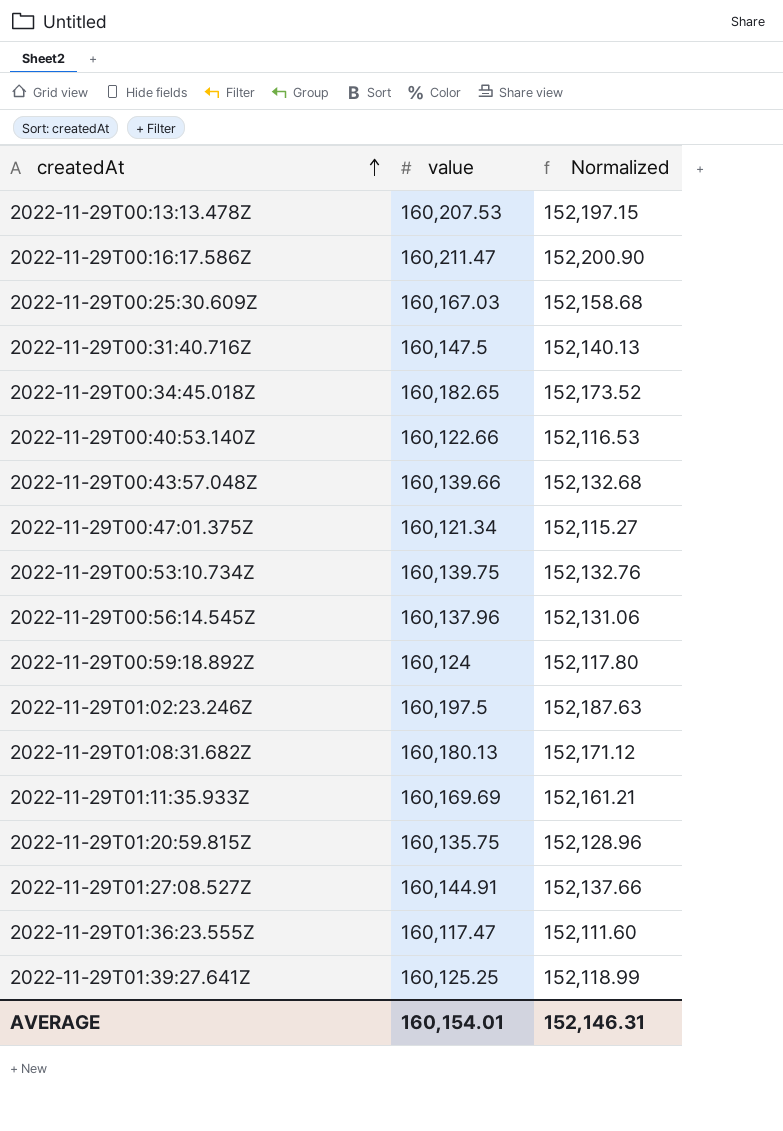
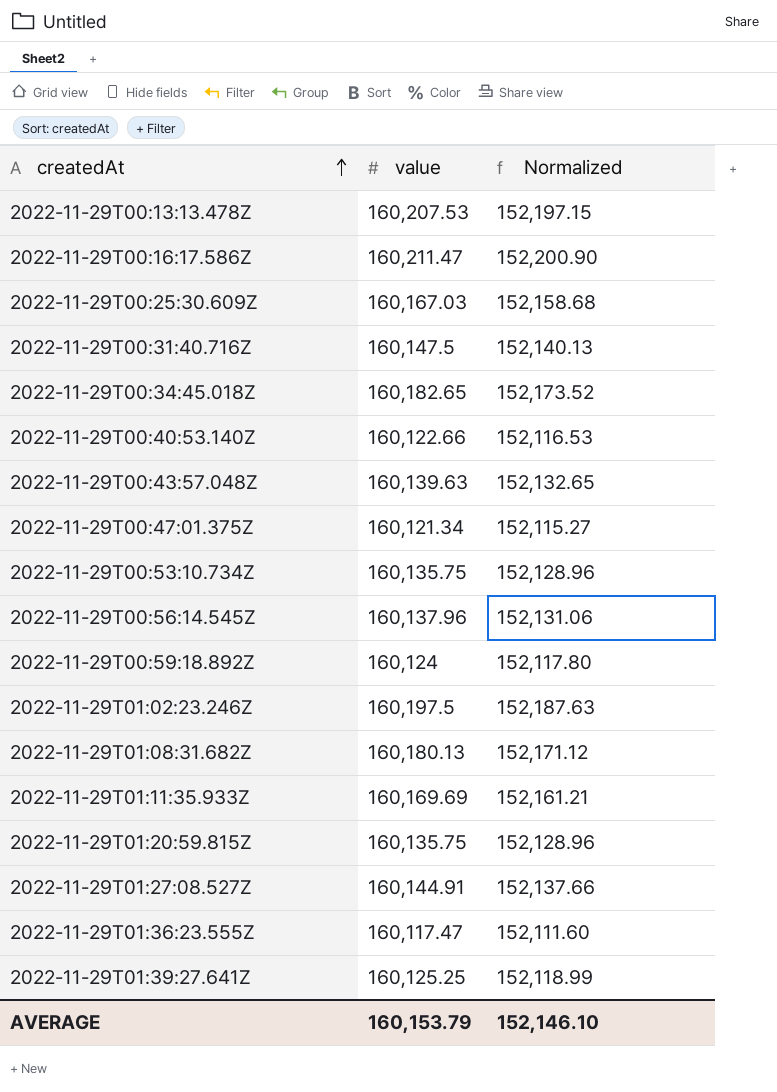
2022-11-29T00:43:57.048Z | value: 160,139.66 -> 160,139.63
2022-11-29T00:43:57.048Z | Normalized: 152,132.68 -> 152,132.65
2022-11-29T00:53:10.734Z | value: 160,139.75 -> 160,135.75
2022-11-29T00:53:10.734Z | Normalized: 152,132.76 -> 152,128.96
AVERAGE | value: 160,154.01 -> 160,153.79
AVERAGE | Normalized: 152,146.31 -> 152,146.10

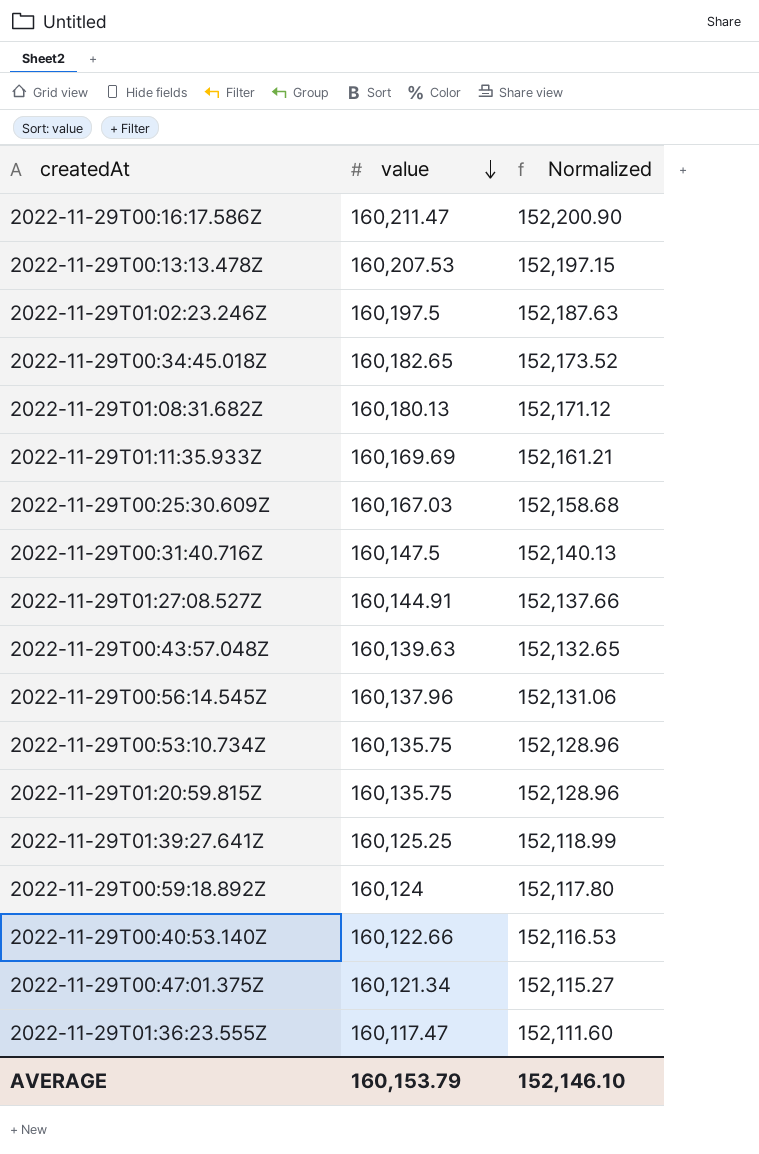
row order: createdAt ascending -> value descending

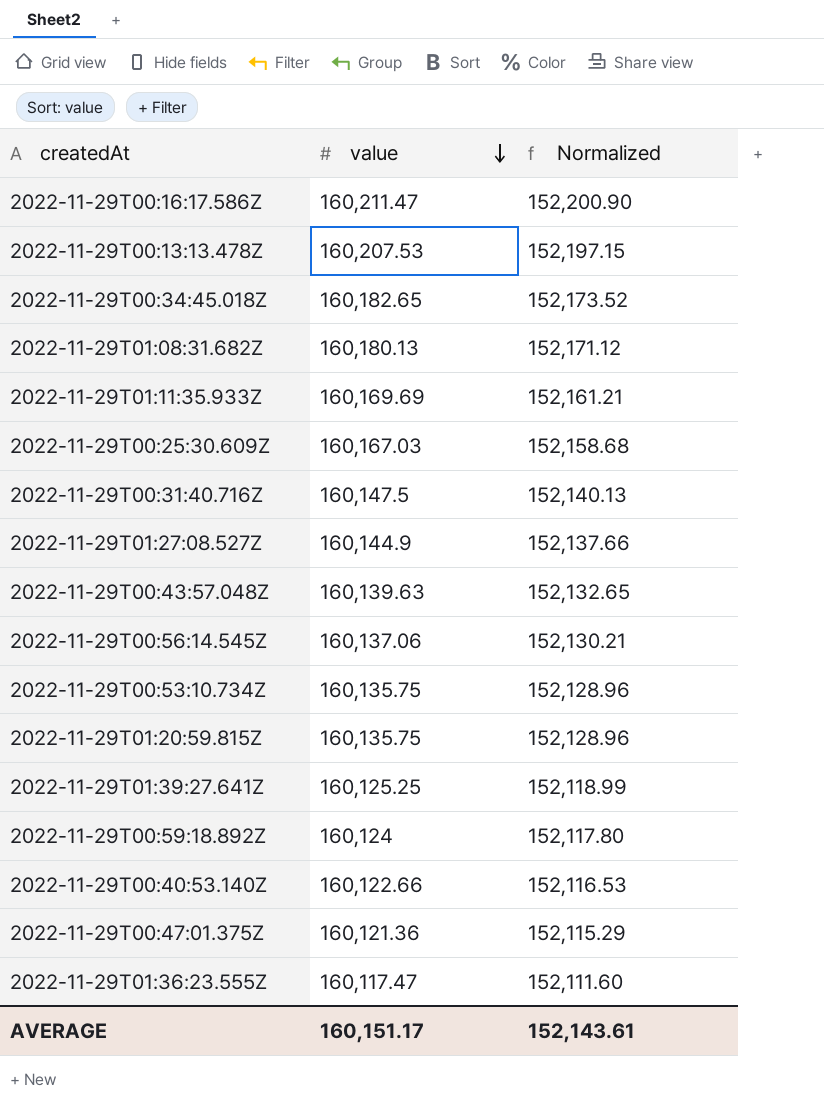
row 2022-11-29T01:02:23.246Z: 160,197.5 | 152,187.63 -> none
2022-11-29T01:27:08.527Z | value: 160,144.91 -> 160,144.9
2022-11-29T00:56:14.545Z | value: 160,137.96 -> 160,137.06
2022-11-29T00:56:14.545Z | Normalized: 152,131.06 -> 152,130.21
2022-11-29T00:47:01.375Z | value: 160,121.34 -> 160,121.36
2022-11-29T00:47:01.375Z | Normalized: 152,115.27 -> 152,115.29
AVERAGE | value: 160,153.79 -> 160,151.17
AVERAGE | Normalized: 152,146.10 -> 152,143.61

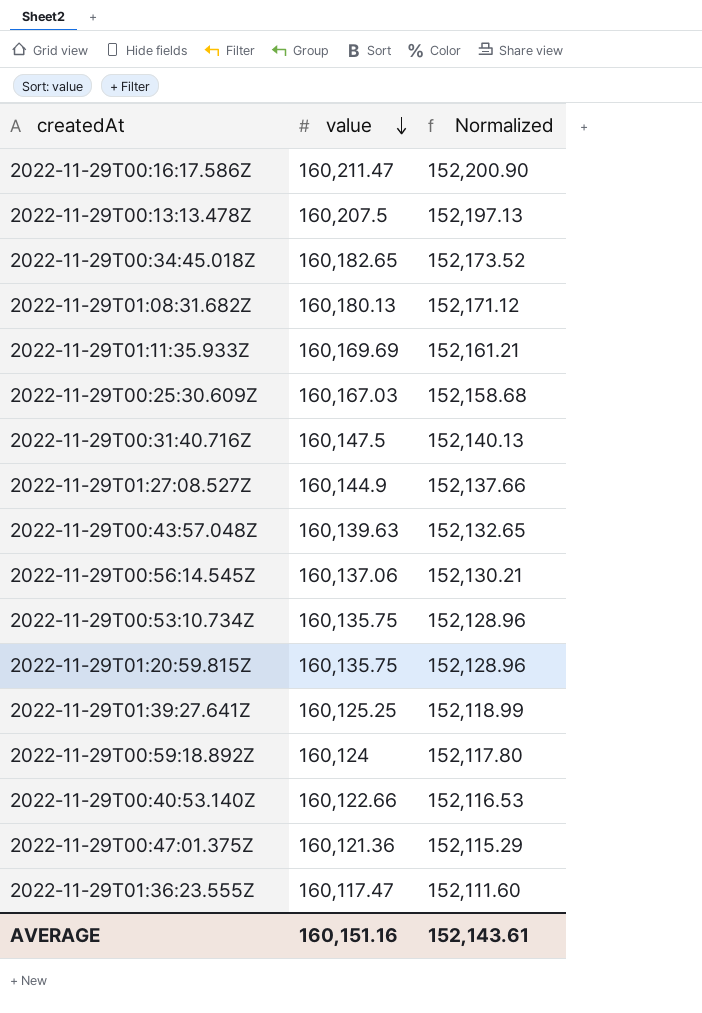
2022-11-29T00:13:13.478Z | value: 160,207.53 -> 160,207.5
2022-11-29T00:13:13.478Z | Normalized: 152,197.15 -> 152,197.13
AVERAGE | value: 160,151.17 -> 160,151.16

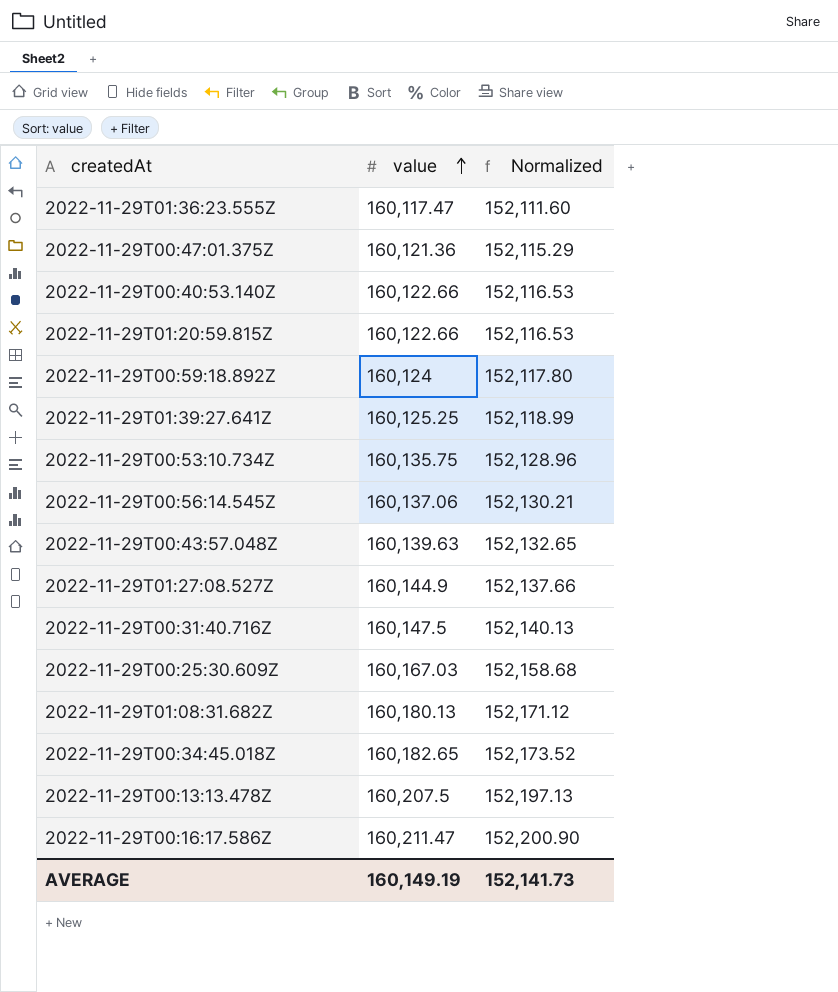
row order: value descending -> value ascending
row 2022-11-29T01:11:35.933Z: 160,169.69 | 152,161.21 -> none
2022-11-29T01:20:59.815Z | value: 160,135.75 -> 160,122.66
2022-11-29T01:20:59.815Z | Normalized: 152,128.96 -> 152,116.53
AVERAGE | value: 160,151.16 -> 160,149.19
AVERAGE | Normalized: 152,143.61 -> 152,141.73

